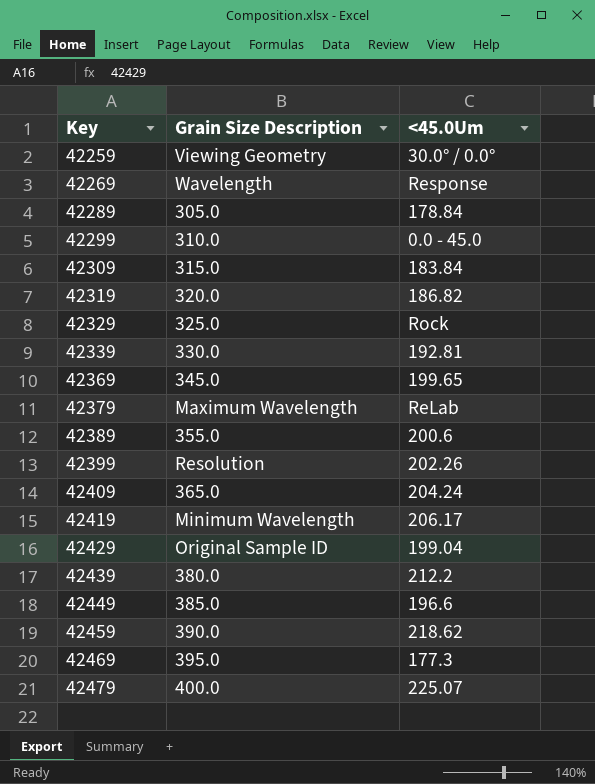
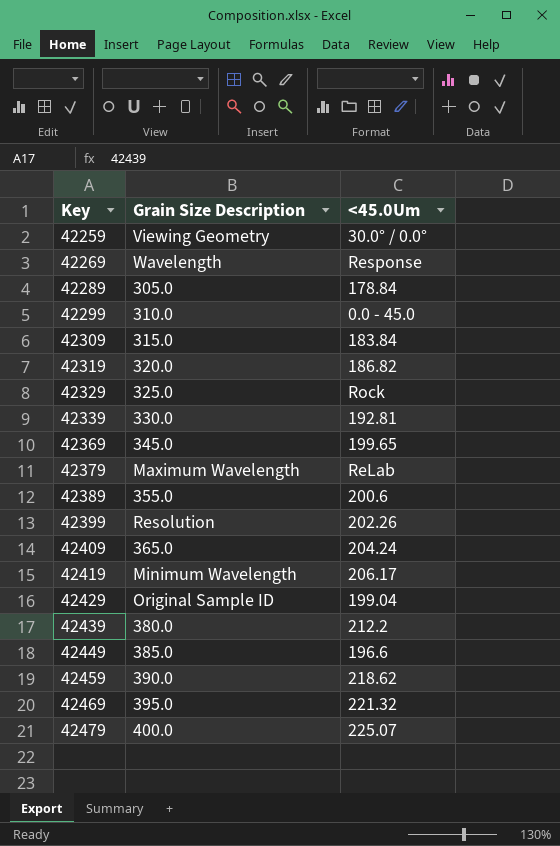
42469 | <45.0Um: 177.3 -> 221.32

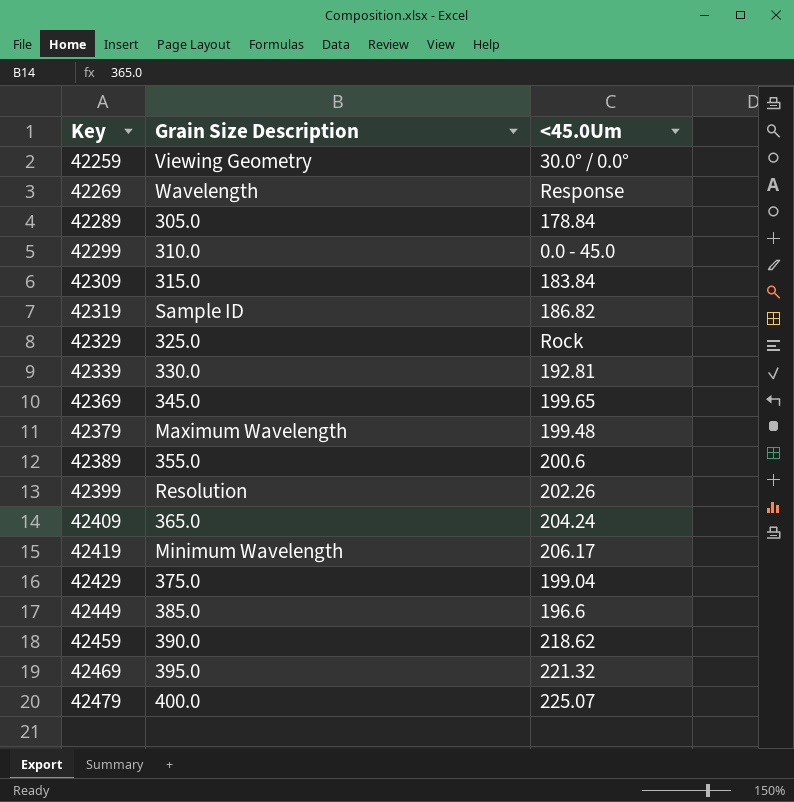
row 42439: 380.0 | 212.2 -> none
42319 | Grain Size Description: 320.0 -> Sample ID
42379 | <45.0Um: ReLab -> 199.48
42429 | Grain Size Description: Original Sample ID -> 375.0

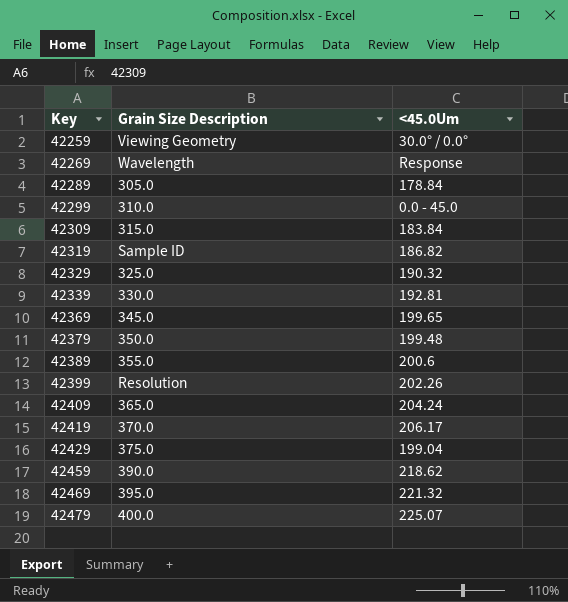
row 42449: 385.0 | 196.6 -> none
42329 | <45.0Um: Rock -> 190.32
42379 | Grain Size Description: Maximum Wavelength -> 350.0
42419 | Grain Size Description: Minimum Wavelength -> 370.0

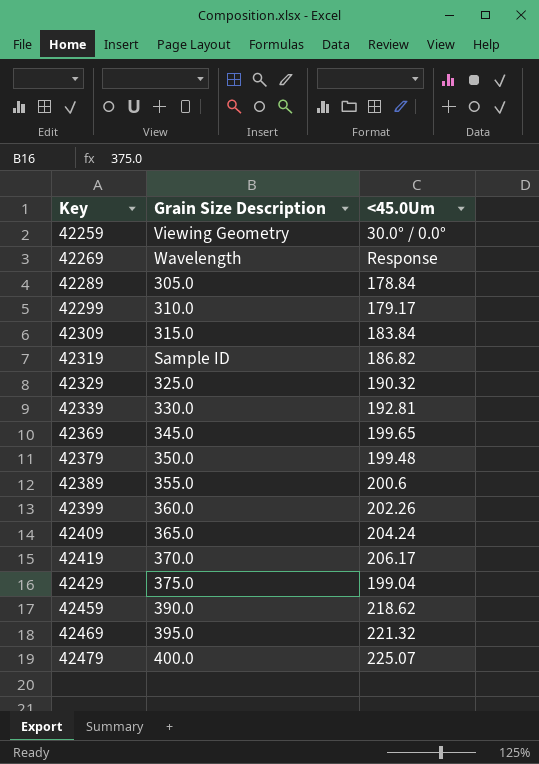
42299 | <45.0Um: 0.0 - 45.0 -> 179.17
42399 | Grain Size Description: Resolution -> 360.0

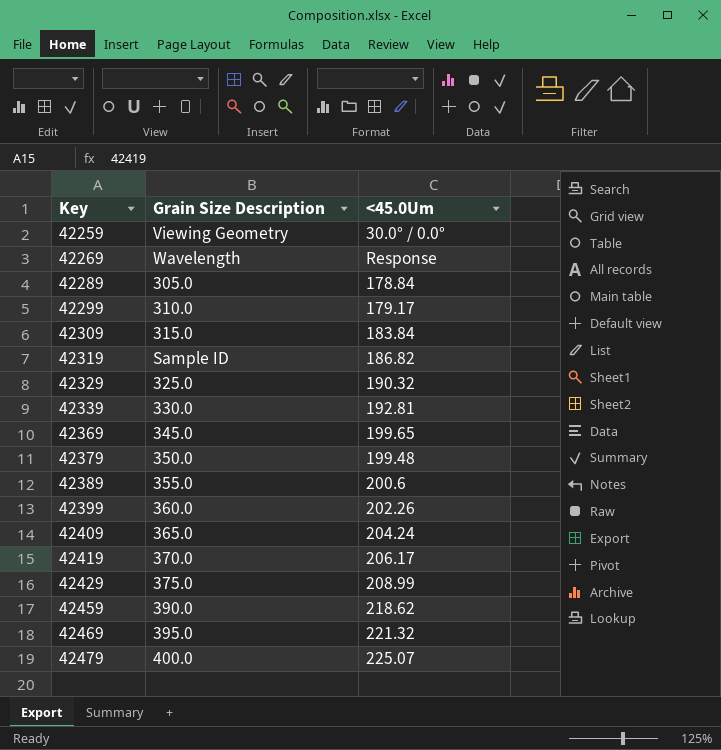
42429 | <45.0Um: 199.04 -> 208.99

